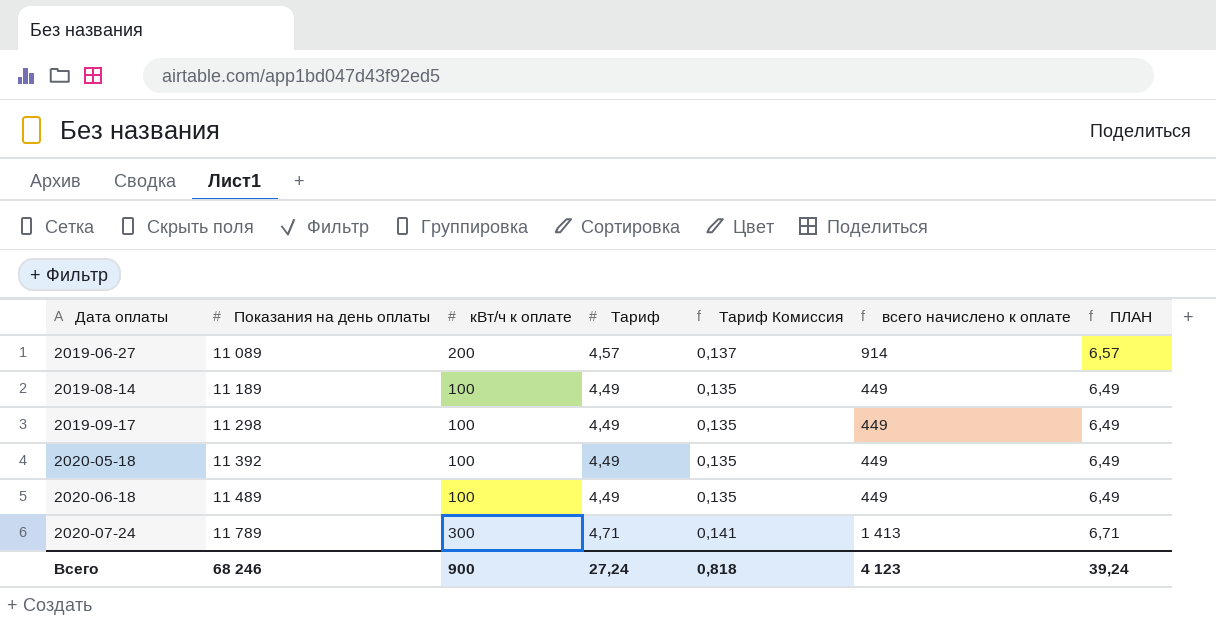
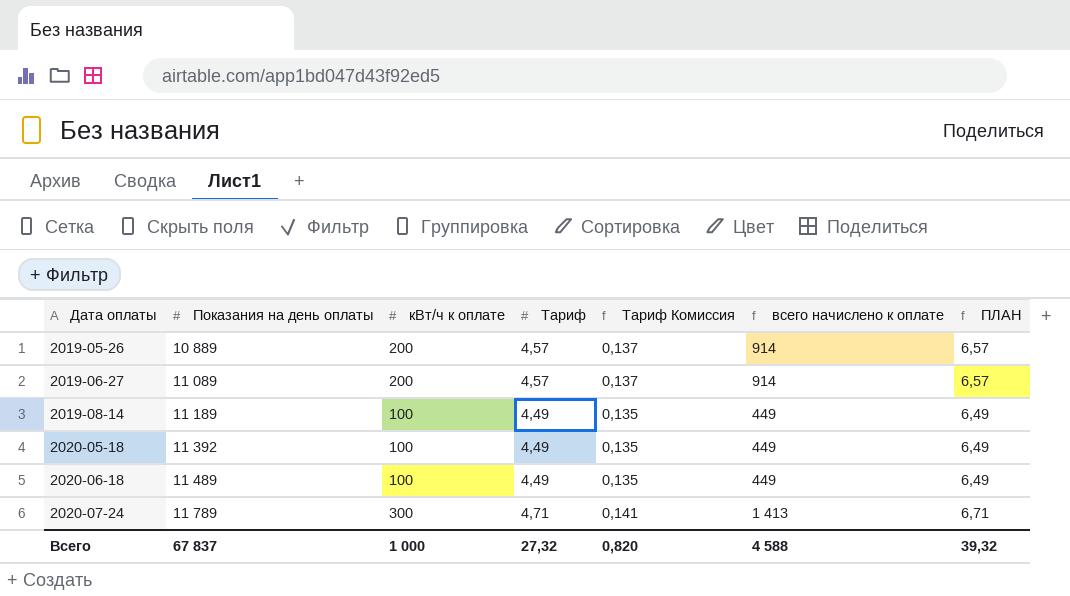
row 2019-09-17: 11 298 | 100 | 4,49 | 0,135 | 449 | 6,49 -> none
row 2019-05-26: none -> 10 889 | 200 | 4,57 | 0,137 | 914 | 6,57
Всего | Показания на день оплаты: 68 246 -> 67 837
Всего | кВт/ч к оплате: 900 -> 1 000
Всего | Тариф: 27,24 -> 27,32
Всего | Тариф Комиссия: 0,818 -> 0,820
Всего | всего начислено к оплате: 4 123 -> 4 588
Всего | ПЛАН: 39,24 -> 39,32

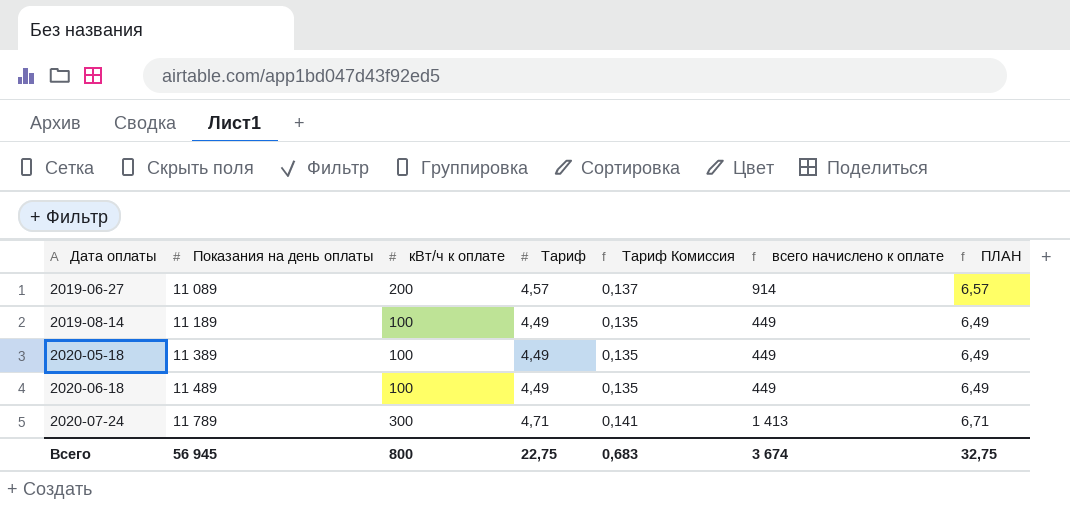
row 2019-05-26: 10 889 | 200 | 4,57 | 0,137 | 914 | 6,57 -> none
2020-05-18 | Показания на день оплаты: 11 392 -> 11 389
Всего | Показания на день оплаты: 67 837 -> 56 945
Всего | кВт/ч к оплате: 1 000 -> 800
Всего | Тариф: 27,32 -> 22,75
Всего | Тариф Комиссия: 0,820 -> 0,683
Всего | всего начислено к оплате: 4 588 -> 3 674
Всего | ПЛАН: 39,32 -> 32,75

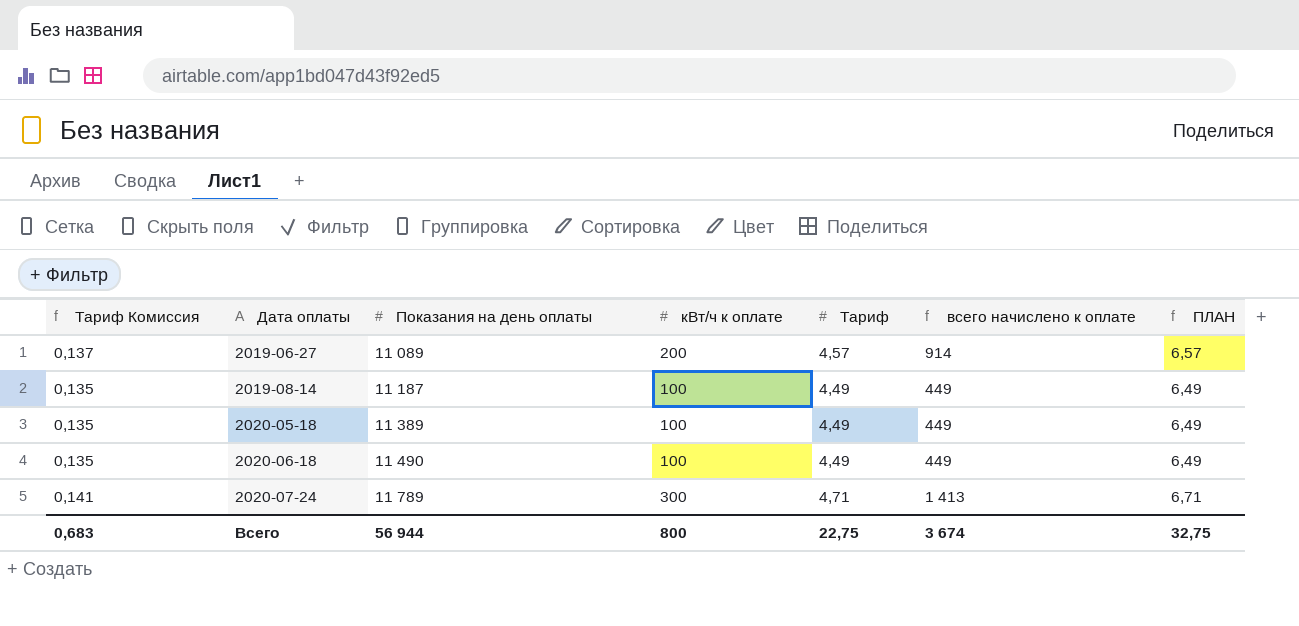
column Тариф Комиссия | position: 5 -> 1
2019-08-14 | Показания на день оплаты: 11 189 -> 11 187
2020-06-18 | Показания на день оплаты: 11 489 -> 11 490
Всего | Показания на день оплаты: 56 945 -> 56 944

